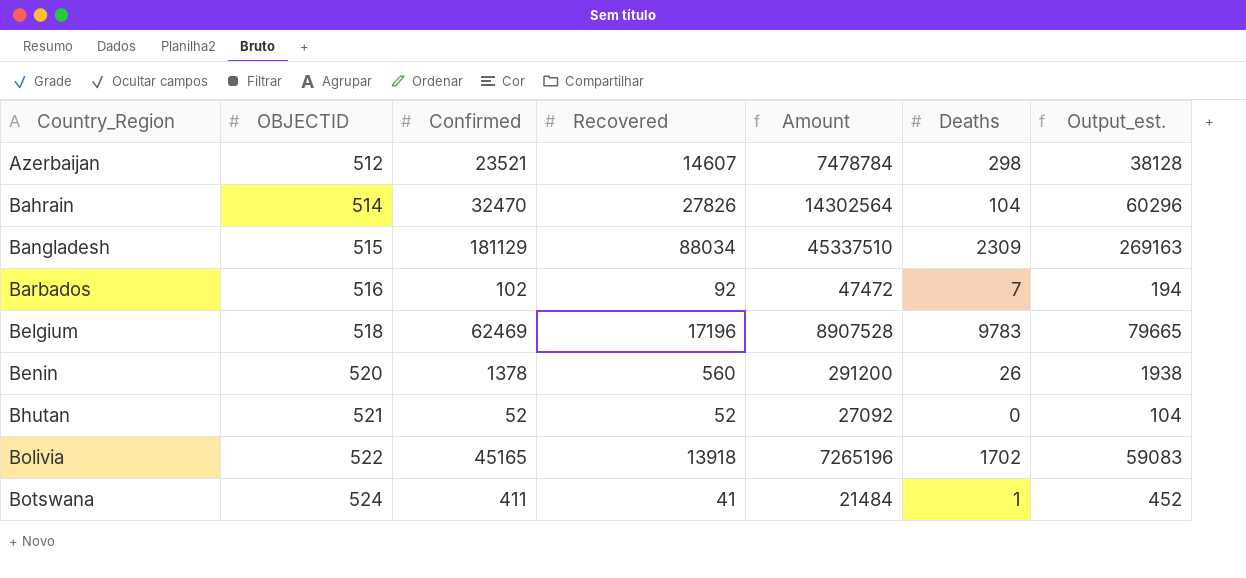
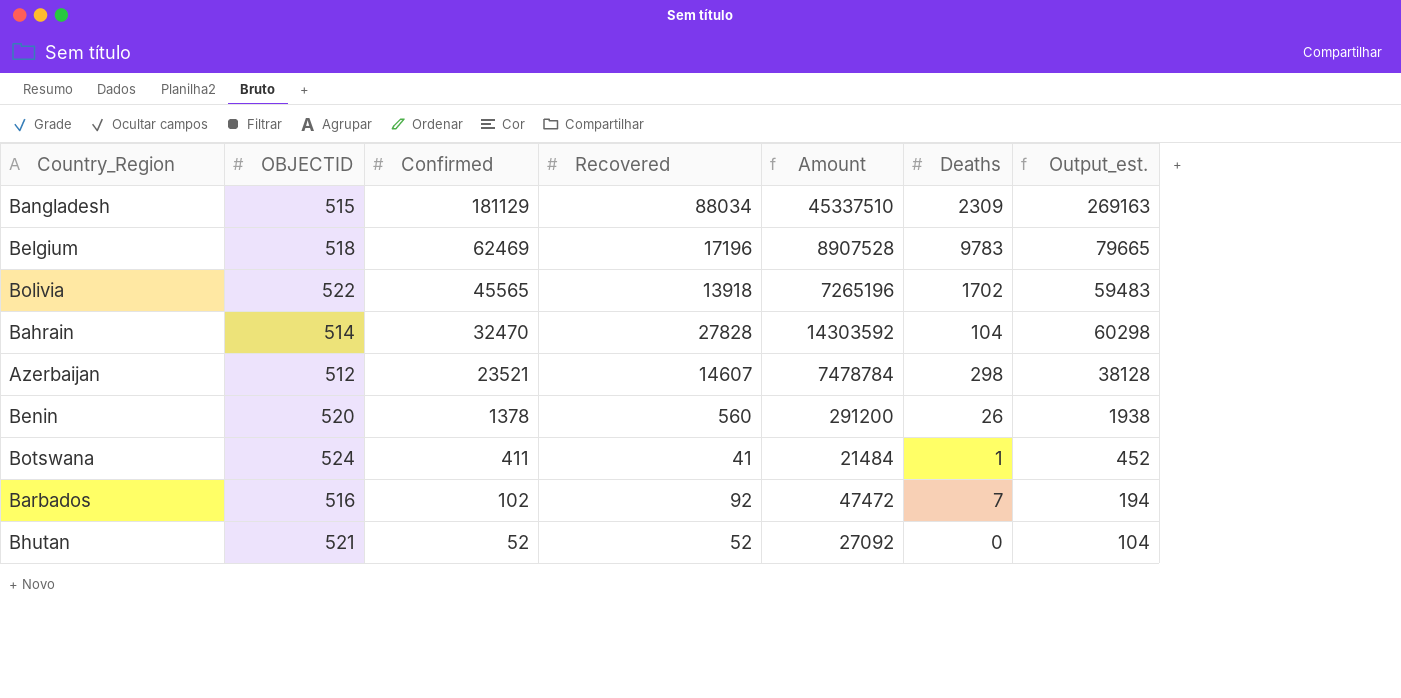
row order: Country_Region ascending -> Confirmed descending
Bolivia | Confirmed: 45165 -> 45565
Bolivia | Output_est.: 59083 -> 59483
Bahrain | Recovered: 27826 -> 27828
Bahrain | Amount: 14302564 -> 14303592
Bahrain | Output_est.: 60296 -> 60298

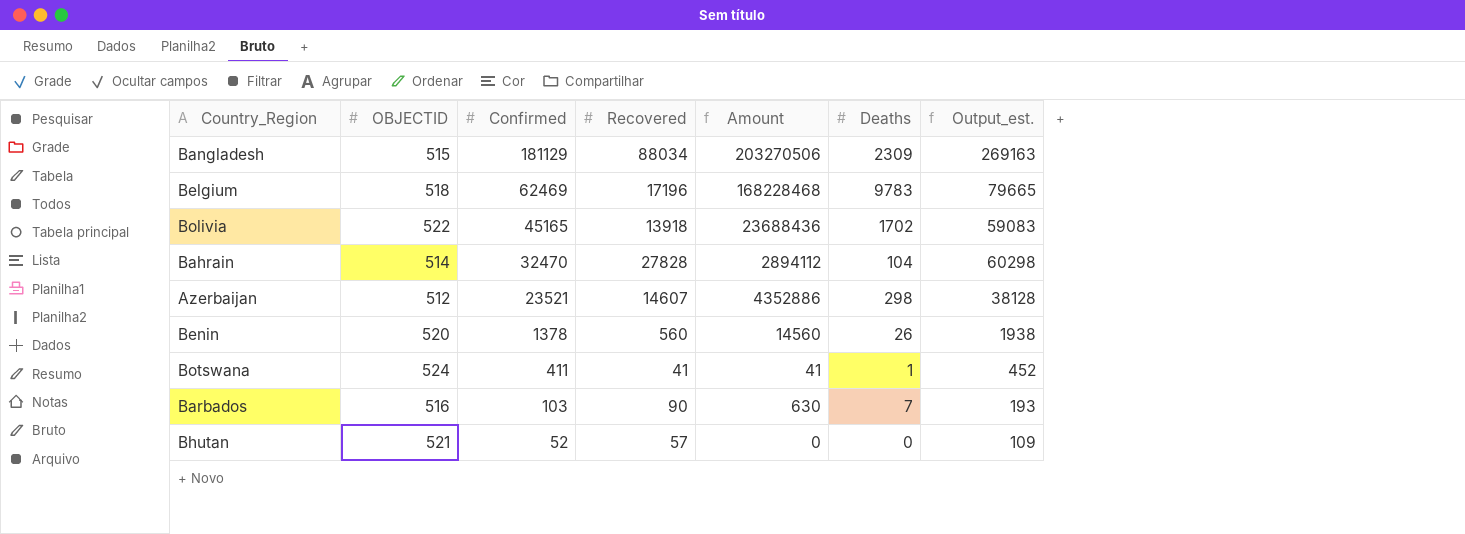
column Amount | formula: [OBJECTID] * [Recovered] -> [Recovered] * [Deaths]
Bolivia | Confirmed: 45565 -> 45165
Bolivia | Output_est.: 59483 -> 59083
Barbados | Confirmed: 102 -> 103
Barbados | Recovered: 92 -> 90
Barbados | Output_est.: 194 -> 193
Bhutan | Recovered: 52 -> 57
Bhutan | Output_est.: 104 -> 109

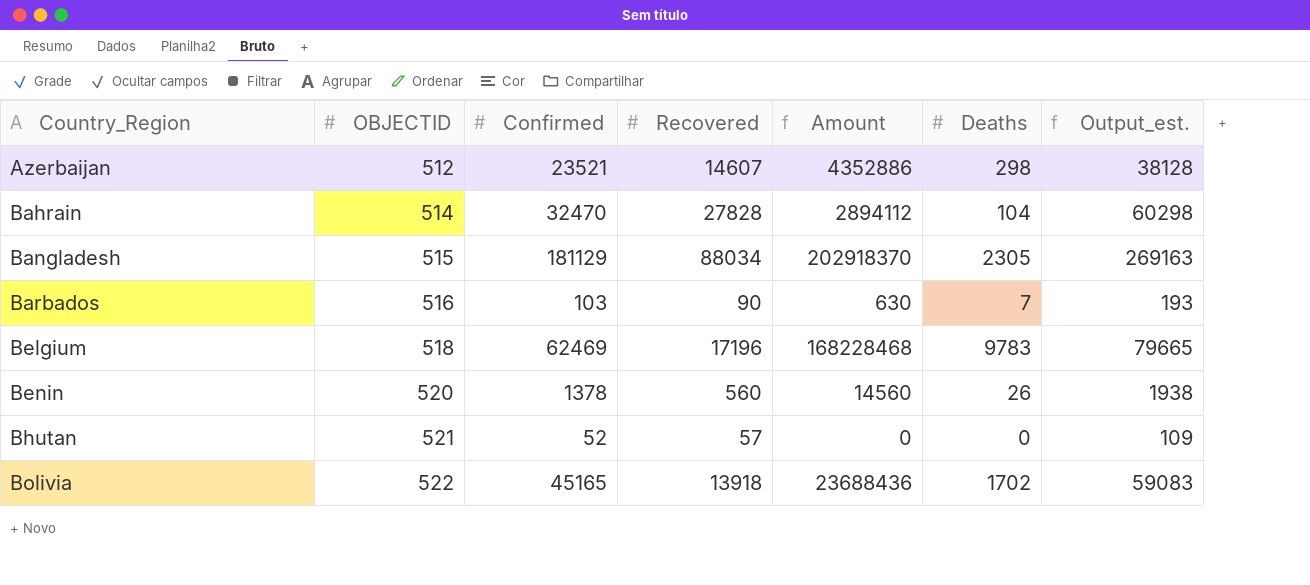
row order: Confirmed descending -> Country_Region ascending
row Botswana: 524 | 411 | 41 | 41 | 1 | 452 -> none
Bangladesh | Amount: 203270506 -> 202918370
Bangladesh | Deaths: 2309 -> 2305

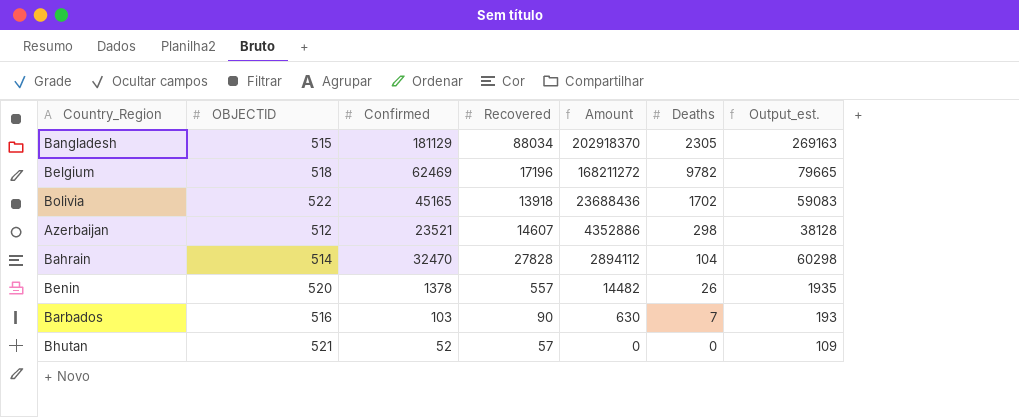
row order: Country_Region ascending -> Amount descending
Belgium | Amount: 168228468 -> 168211272
Belgium | Deaths: 9783 -> 9782
Benin | Recovered: 560 -> 557
Benin | Amount: 14560 -> 14482
Benin | Output_est.: 1938 -> 1935

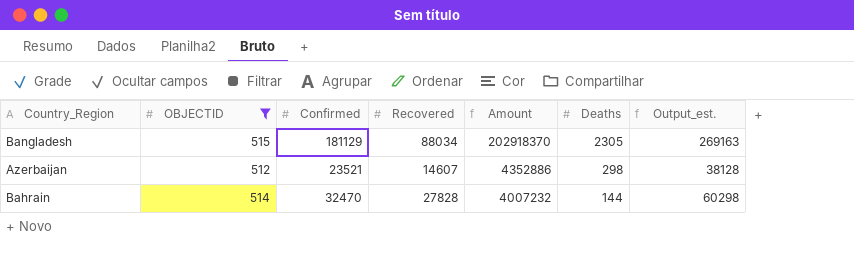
filter: none -> OBJECTID <= 515
Bahrain | Amount: 2894112 -> 4007232
Bahrain | Deaths: 104 -> 144

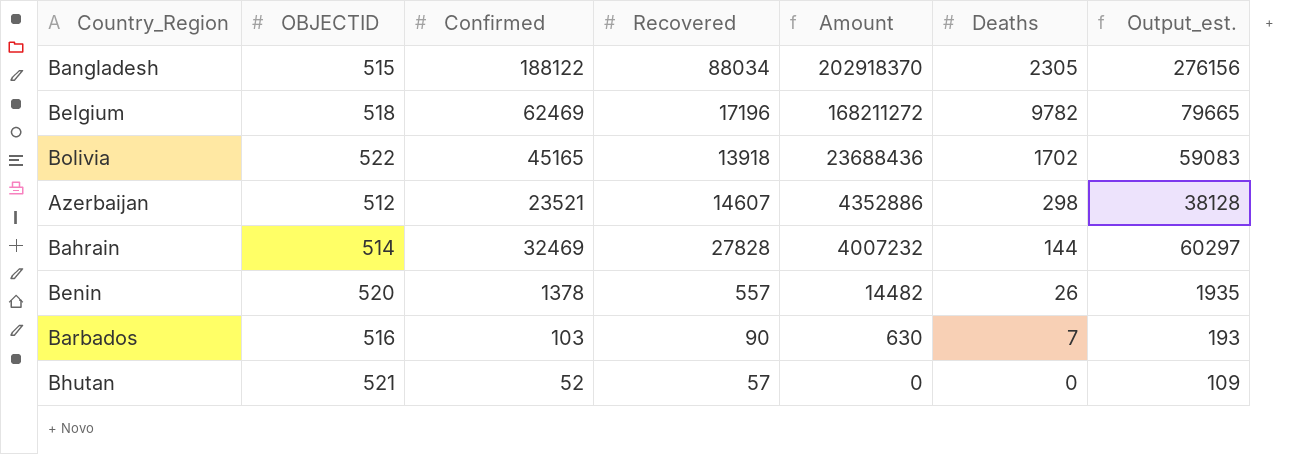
filter: OBJECTID <= 515 -> none
Bangladesh | Confirmed: 181129 -> 188122
Bangladesh | Output_est.: 269163 -> 276156
Bahrain | Confirmed: 32470 -> 32469
Bahrain | Output_est.: 60298 -> 60297

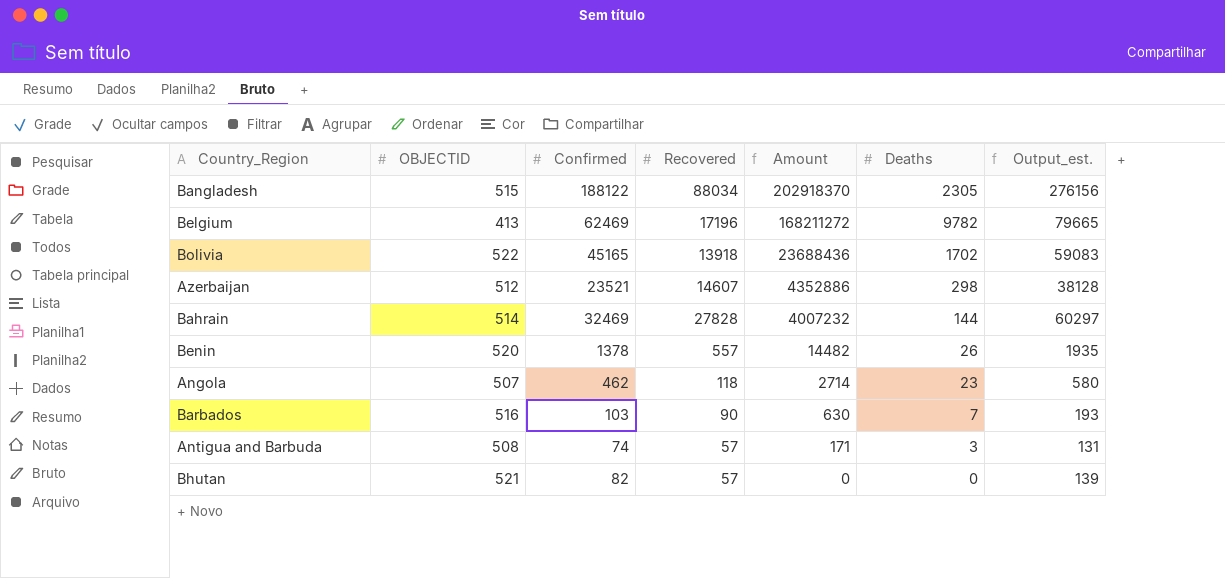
Belgium | OBJECTID: 518 -> 413
row Angola: none -> 507 | 462 | 118 | 2714 | 23 | 580
row Antigua and Barbuda: none -> 508 | 74 | 57 | 171 | 3 | 131
Bhutan | Confirmed: 52 -> 82
Bhutan | Output_est.: 109 -> 139

